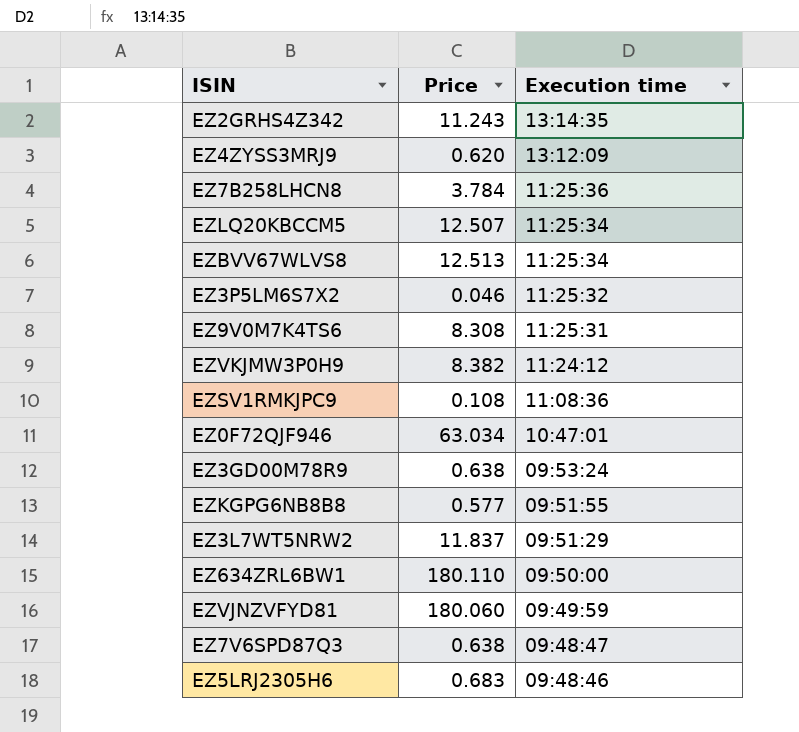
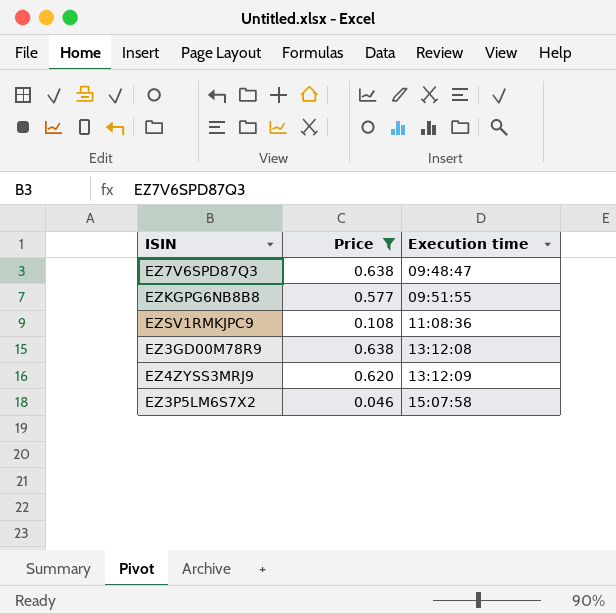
filter: none -> Price <= 0.638
row order: Execution time descending -> Execution time ascending
EZ3GD00M78R9 | Execution time: 09:53:24 -> 13:12:08
EZ3P5LM6S7X2 | Execution time: 11:25:32 -> 15:07:58

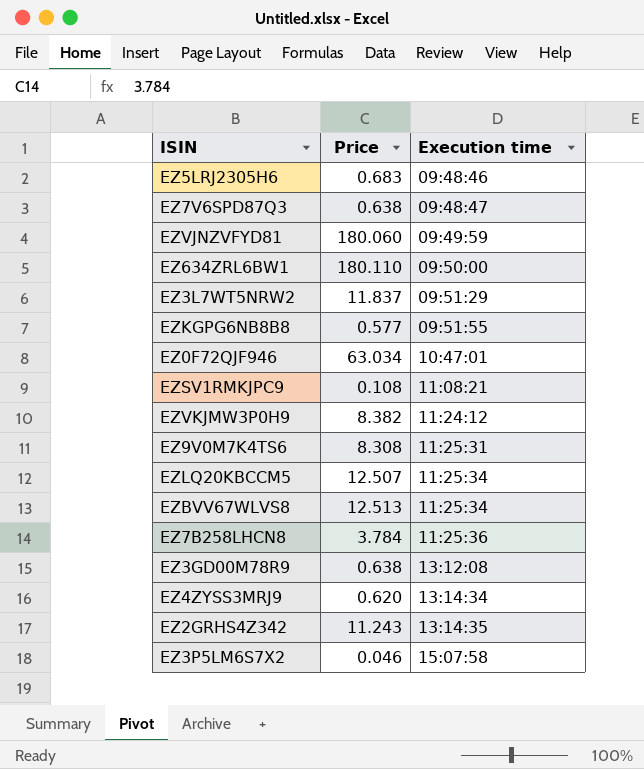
filter: Price <= 0.638 -> none
EZSV1RMKJPC9 | Execution time: 11:08:36 -> 11:08:21
EZ4ZYSS3MRJ9 | Execution time: 13:12:09 -> 13:14:34

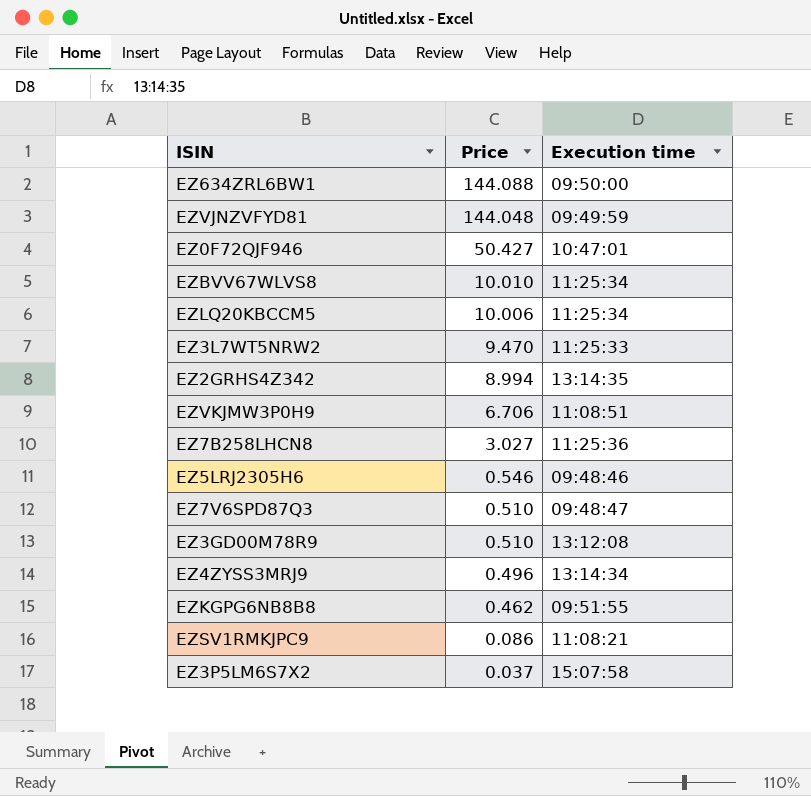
row order: Execution time ascending -> Price descending
row EZ9V0M7K4TS6: 8.308 | 11:25:31 -> none
EZ634ZRL6BW1 | Price: 180.110 -> 144.088
EZVJNZVFYD81 | Price: 180.060 -> 144.048
EZ0F72QJF946 | Price: 63.034 -> 50.427
EZBVV67WLVS8 | Price: 12.513 -> 10.010
EZLQ20KBCCM5 | Price: 12.507 -> 10.006
EZ3L7WT5NRW2 | Price: 11.837 -> 9.470
EZ3L7WT5NRW2 | Execution time: 09:51:29 -> 11:25:33
EZ2GRHS4Z342 | Price: 11.243 -> 8.994
EZVKJMW3P0H9 | Price: 8.382 -> 6.706
EZVKJMW3P0H9 | Execution time: 11:24:12 -> 11:08:51
EZ7B258LHCN8 | Price: 3.784 -> 3.027
EZ5LRJ2305H6 | Price: 0.683 -> 0.546
EZ7V6SPD87Q3 | Price: 0.638 -> 0.510
EZ3GD00M78R9 | Price: 0.638 -> 0.510
EZ4ZYSS3MRJ9 | Price: 0.620 -> 0.496
EZKGPG6NB8B8 | Price: 0.577 -> 0.462
EZSV1RMKJPC9 | Price: 0.108 -> 0.086
EZ3P5LM6S7X2 | Price: 0.046 -> 0.037

